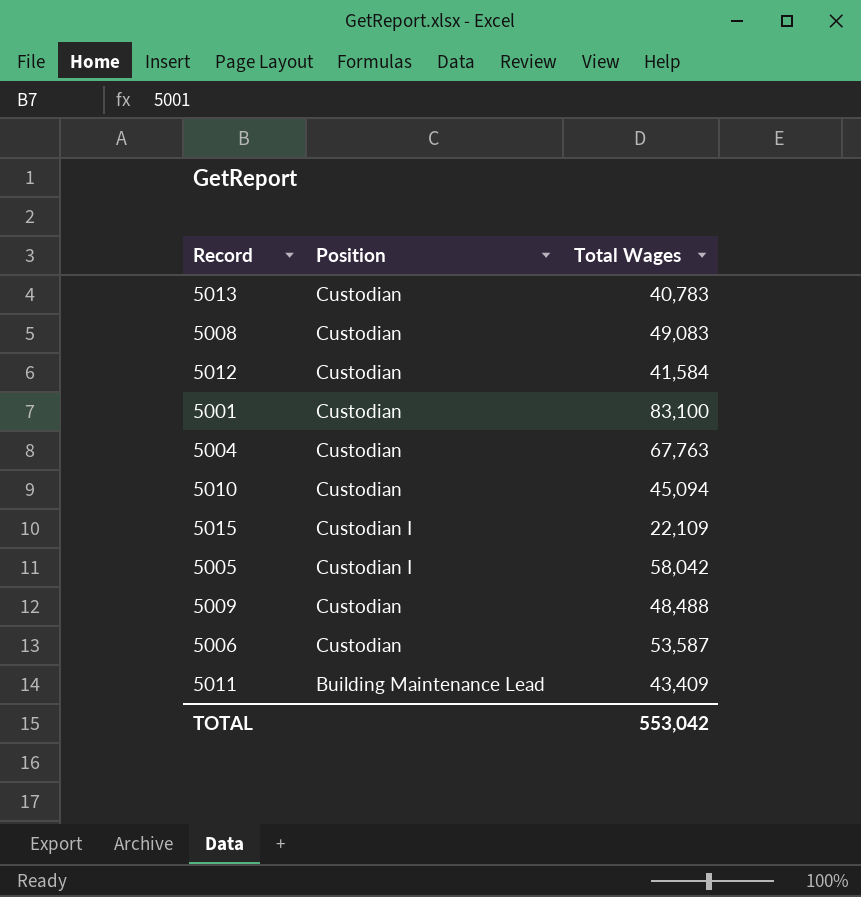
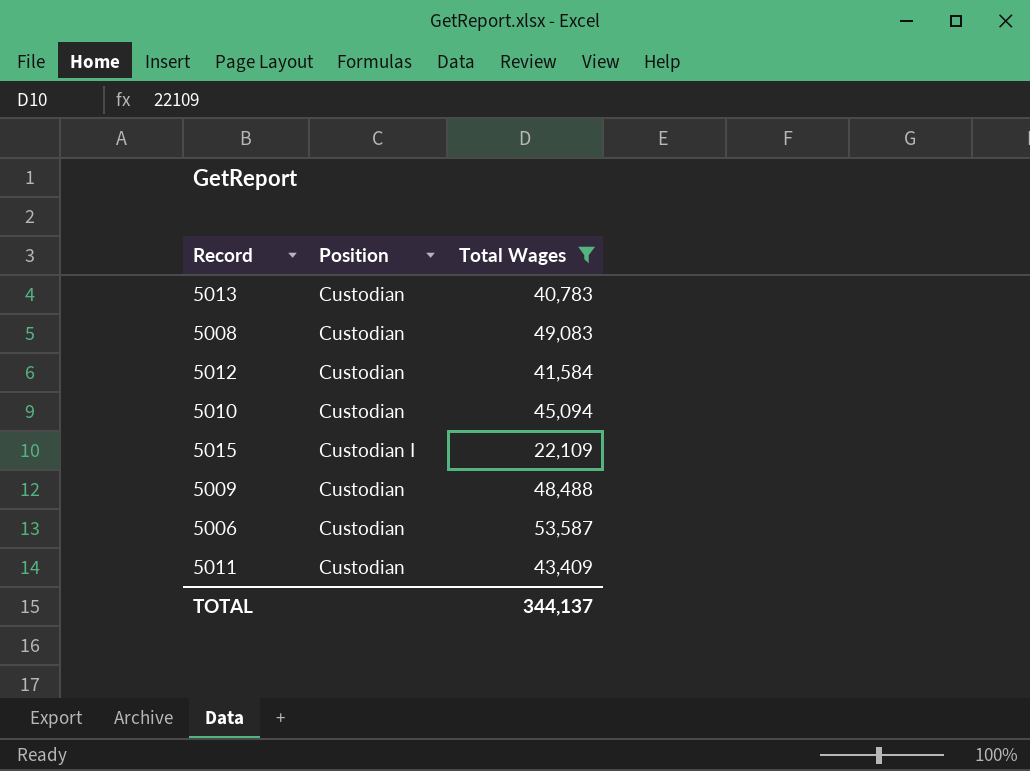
filter: none -> Total Wages <= 53,587
5011 | Position: Building Maintenance Lead -> Custodian
TOTAL | Total Wages: 553,042 -> 344,137

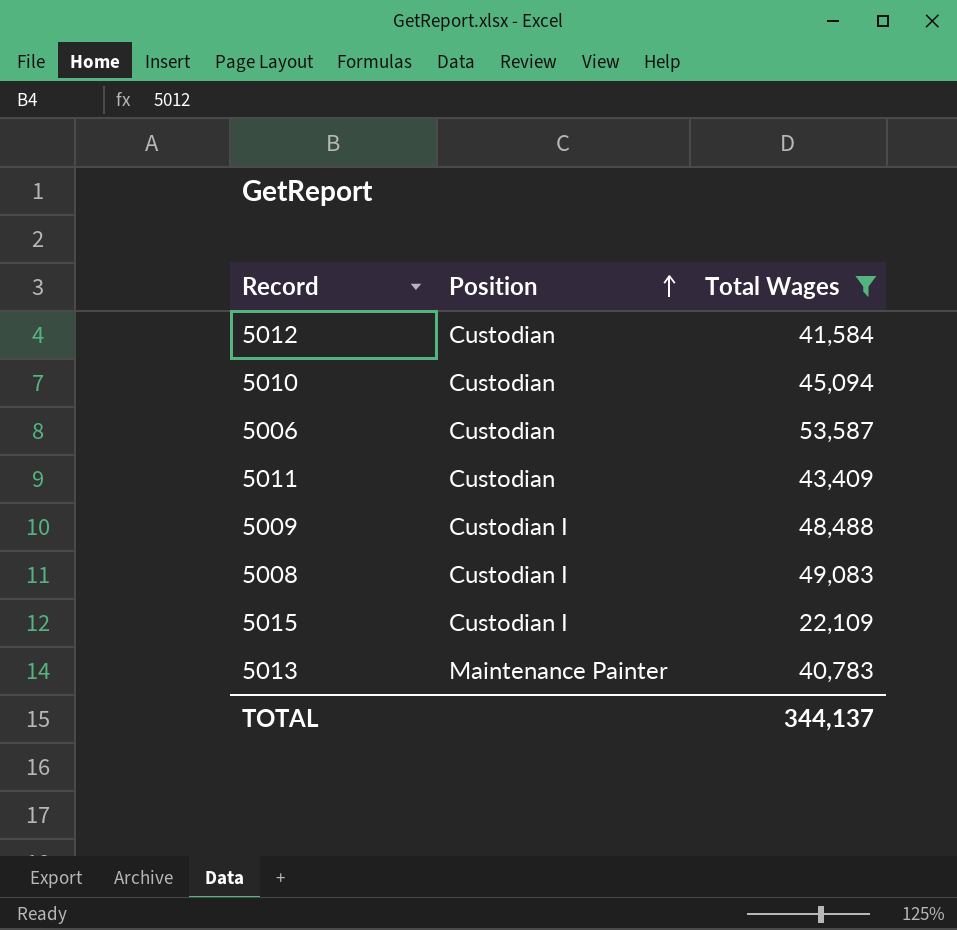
row order: none -> Position ascending
5009 | Position: Custodian -> Custodian I
5008 | Position: Custodian -> Custodian I
5013 | Position: Custodian -> Maintenance Painter

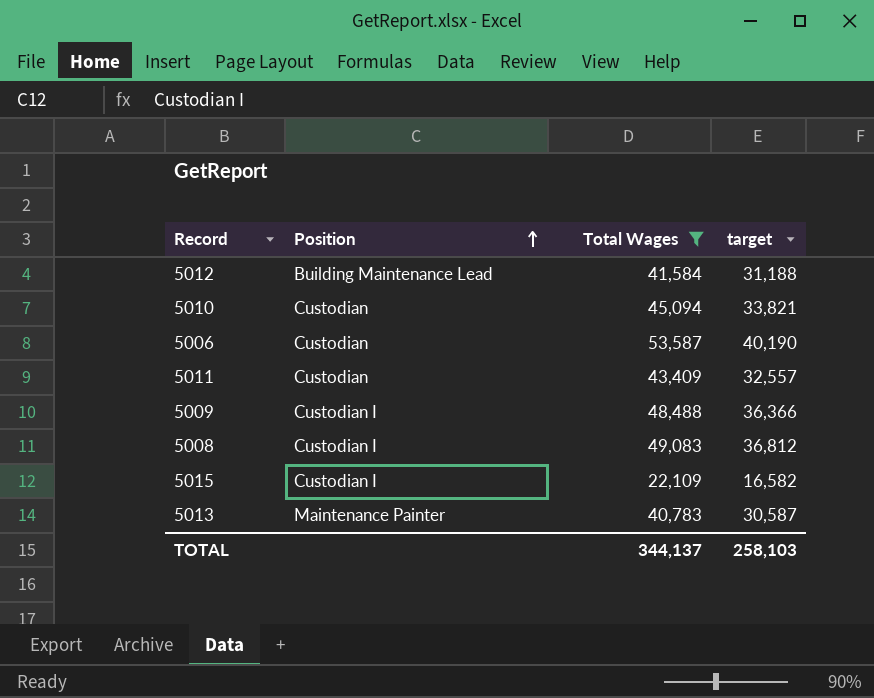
column target | formula: none -> [Total Wages] * 0.75
5012 | Position: Custodian -> Building Maintenance Lead

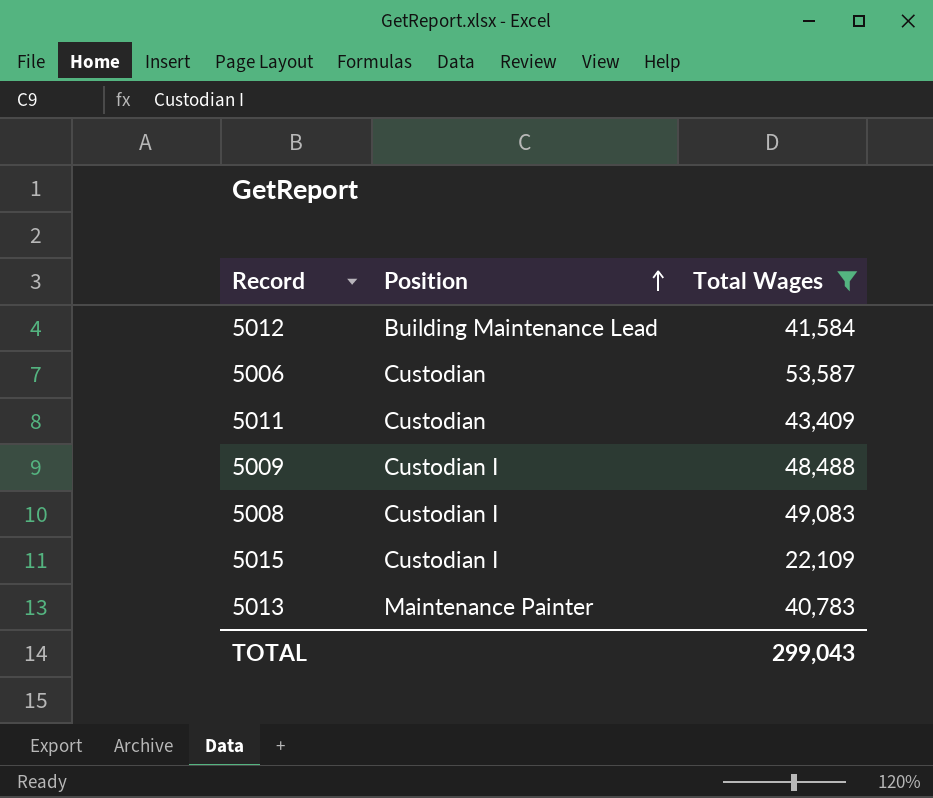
column target | formula: [Total Wages] * 0.75 -> none
row 5010: Custodian | 45,094 | 33,821 -> none
TOTAL | Total Wages: 344,137 -> 299,043

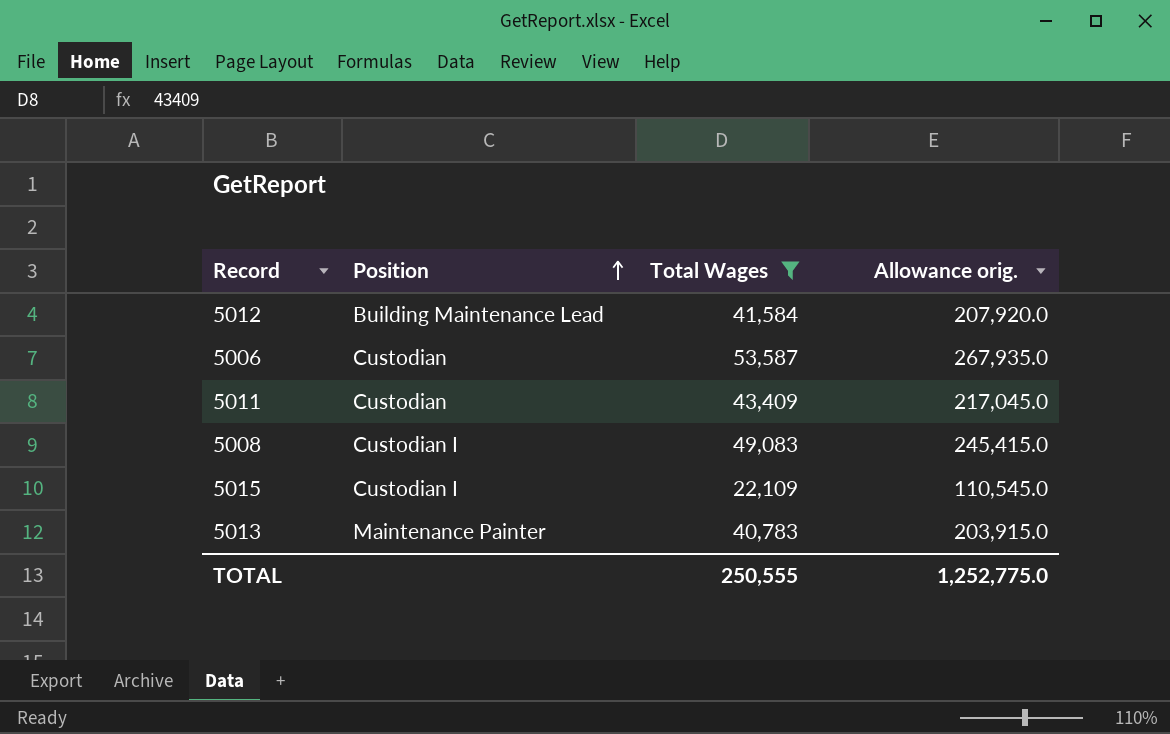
column Allowance orig. | formula: none -> [Total Wages] * 5
row 5009: Custodian I | 48,488 -> none
TOTAL | Total Wages: 299,043 -> 250,555

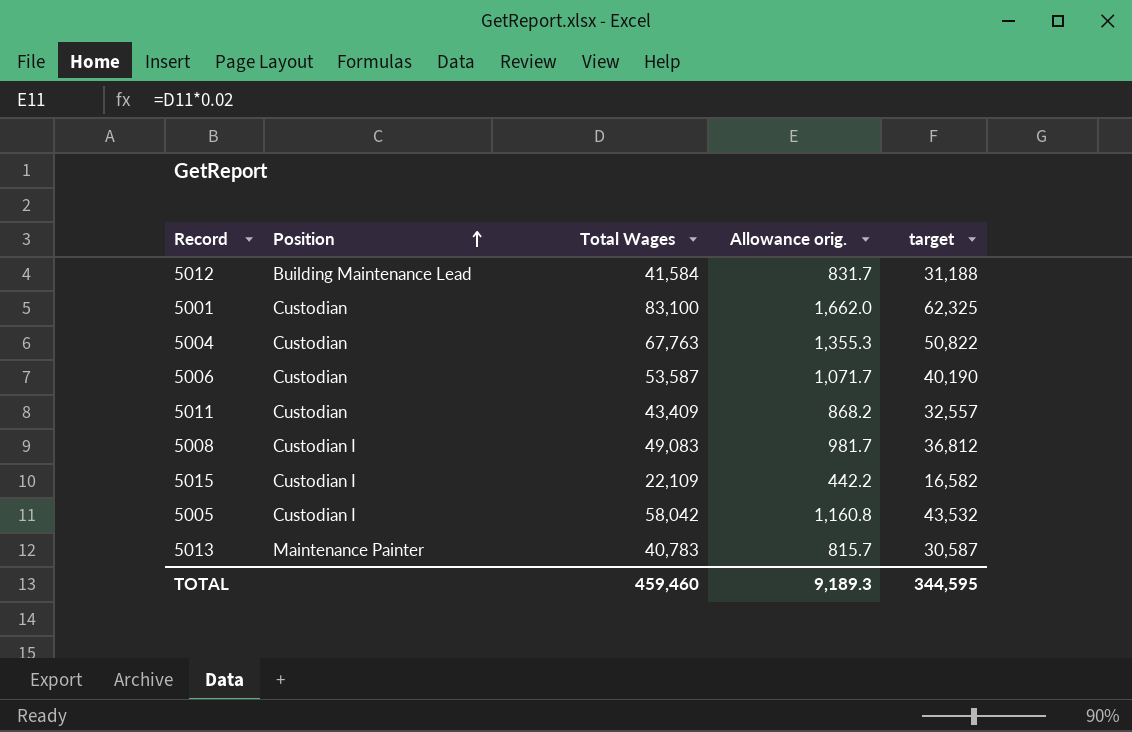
filter: Total Wages <= 53,587 -> none
column Allowance orig. | formula: [Total Wages] * 5 -> [Total Wages] * 0.02
column target | formula: none -> [Total Wages] * 0.75
TOTAL | Total Wages: 250,555 -> 459,460
TOTAL | Allowance orig.: 1,252,775.0 -> 9,189.3

